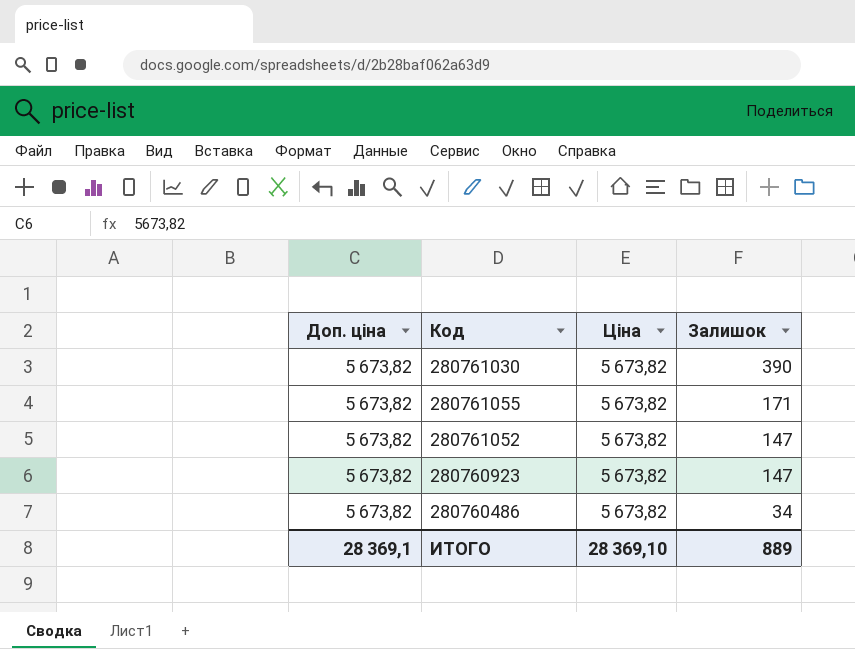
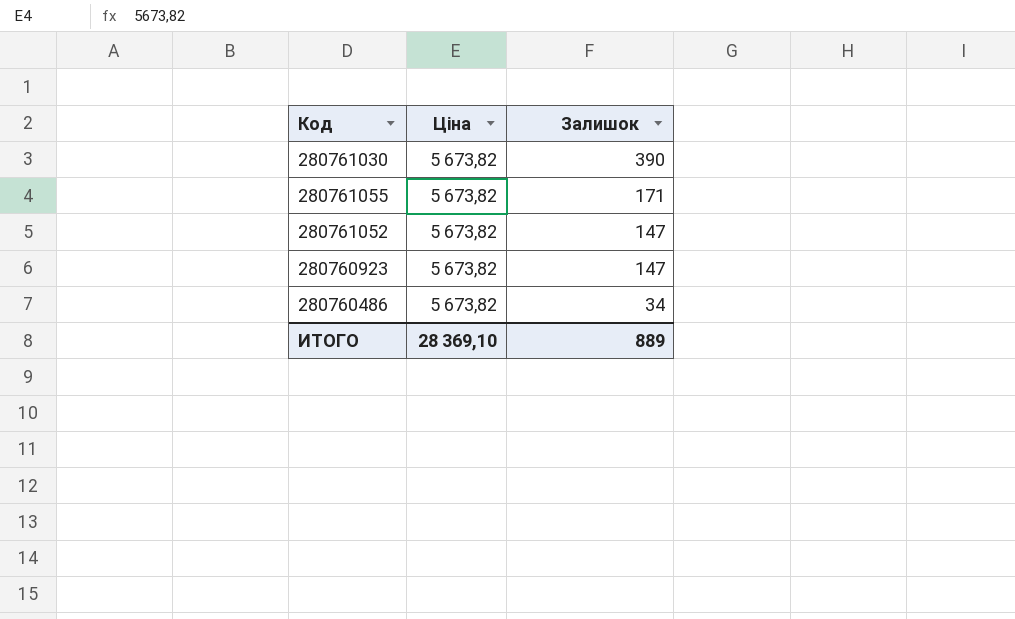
column Доп. ціна | position: 1 -> none

